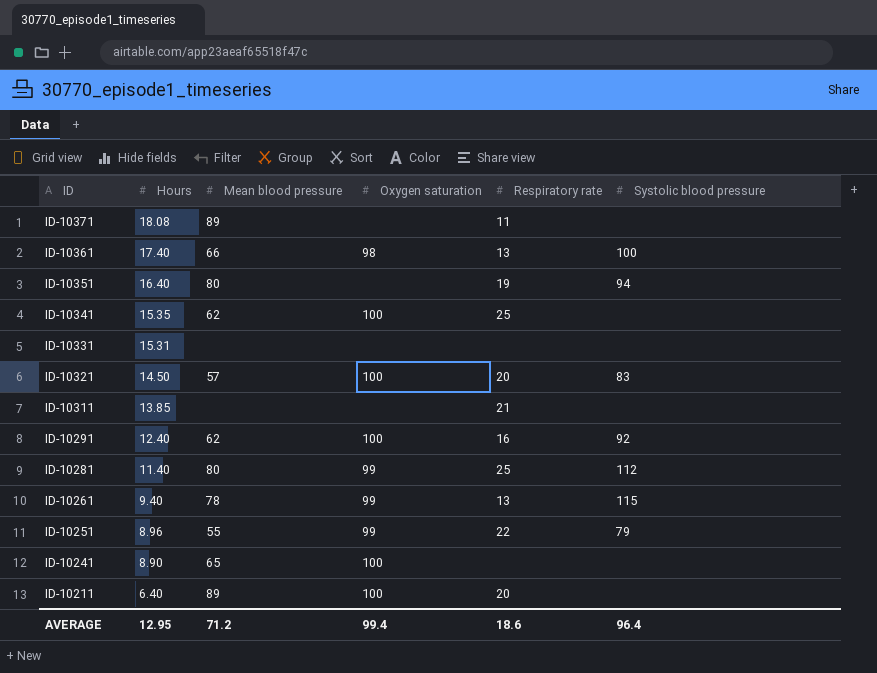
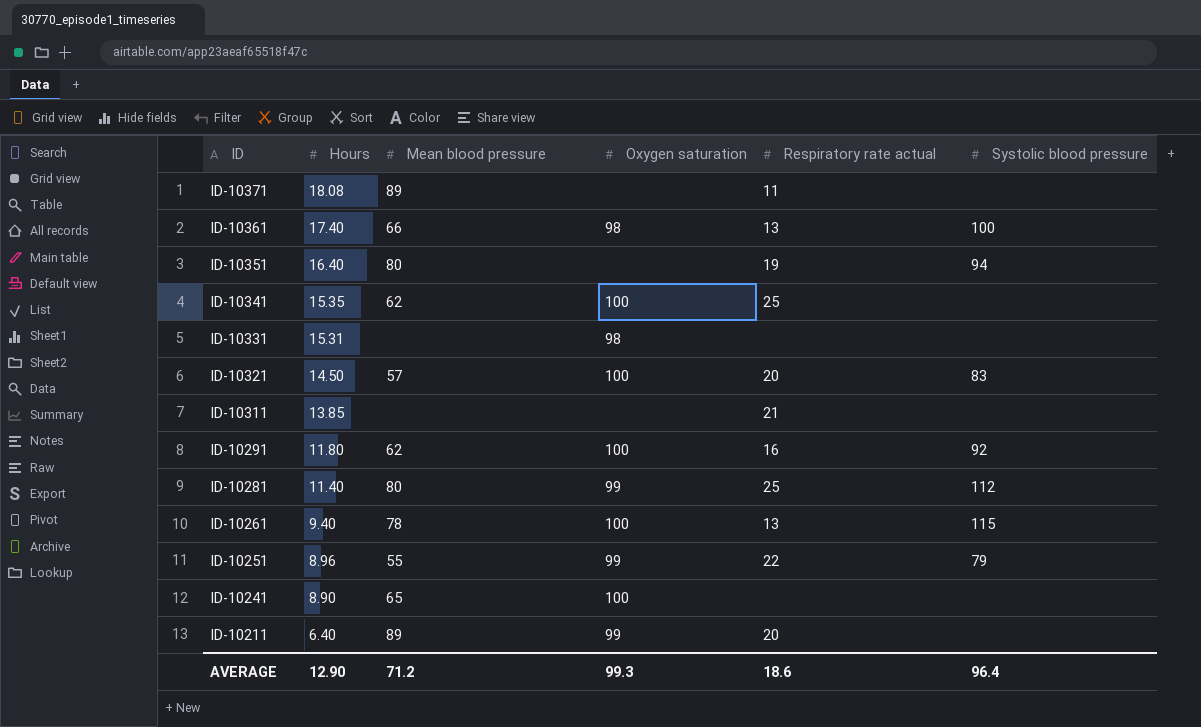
column name: Respiratory rate -> Respiratory rate actual
ID-10331 | Oxygen saturation: none -> 98
ID-10291 | Hours: 12.40 -> 11.80
ID-10261 | Oxygen saturation: 99 -> 100
ID-10211 | Oxygen saturation: 100 -> 99
AVERAGE | Hours: 12.95 -> 12.90
AVERAGE | Oxygen saturation: 99.4 -> 99.3

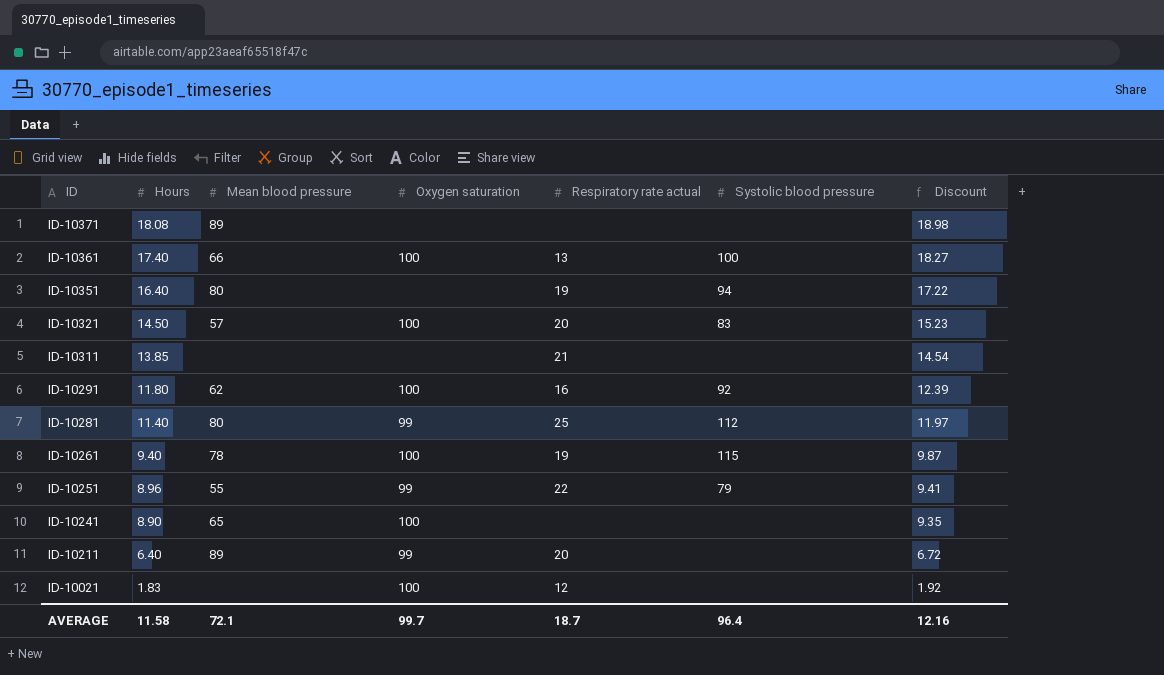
column Discount | formula: none -> [Hours] * 1.05
row ID-10341: 15.35 | 62 | 100 | 25 | none -> none
row ID-10331: 15.31 | none | 98 | none | none -> none
ID-10371 | Respiratory rate actual: 11 -> none
ID-10361 | Oxygen saturation: 98 -> 100
ID-10261 | Respiratory rate actual: 13 -> 19
row ID-10021: none -> 1.83 | none | 100 | 12 | none | 1.92
AVERAGE | Hours: 12.90 -> 11.58
AVERAGE | Mean blood pressure: 71.2 -> 72.1
AVERAGE | Oxygen saturation: 99.3 -> 99.7
AVERAGE | Respiratory rate actual: 18.6 -> 18.7

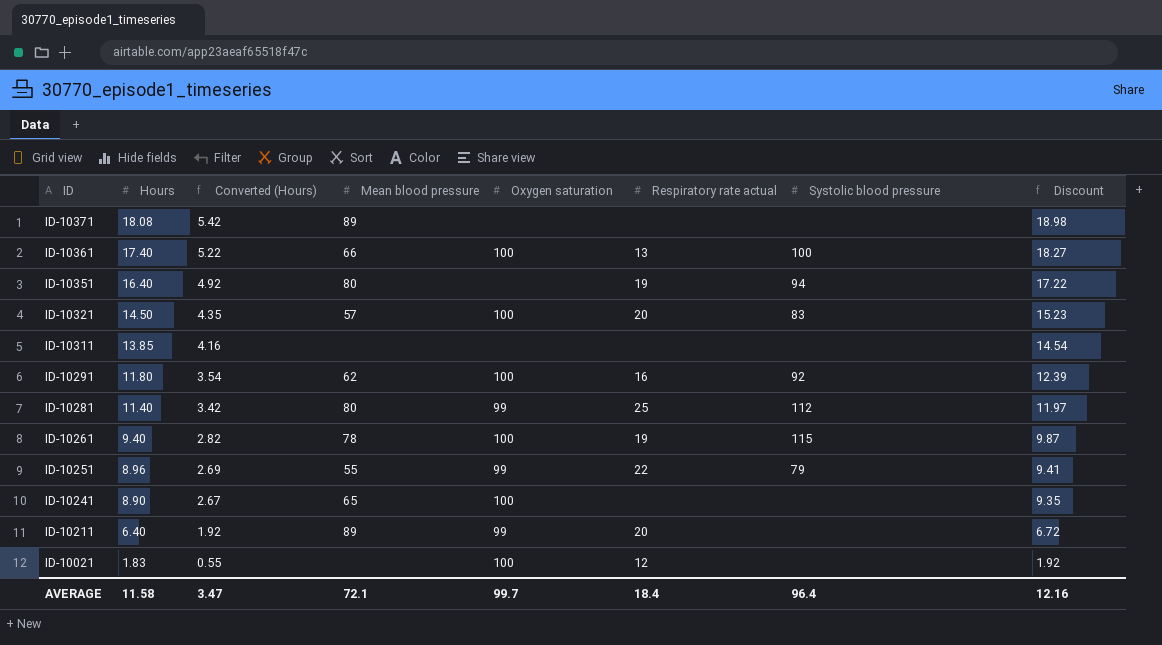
column Converted (Hours) | formula: none -> [Hours] * 0.3
ID-10311 | Respiratory rate actual: 21 -> none
AVERAGE | Respiratory rate actual: 18.7 -> 18.4

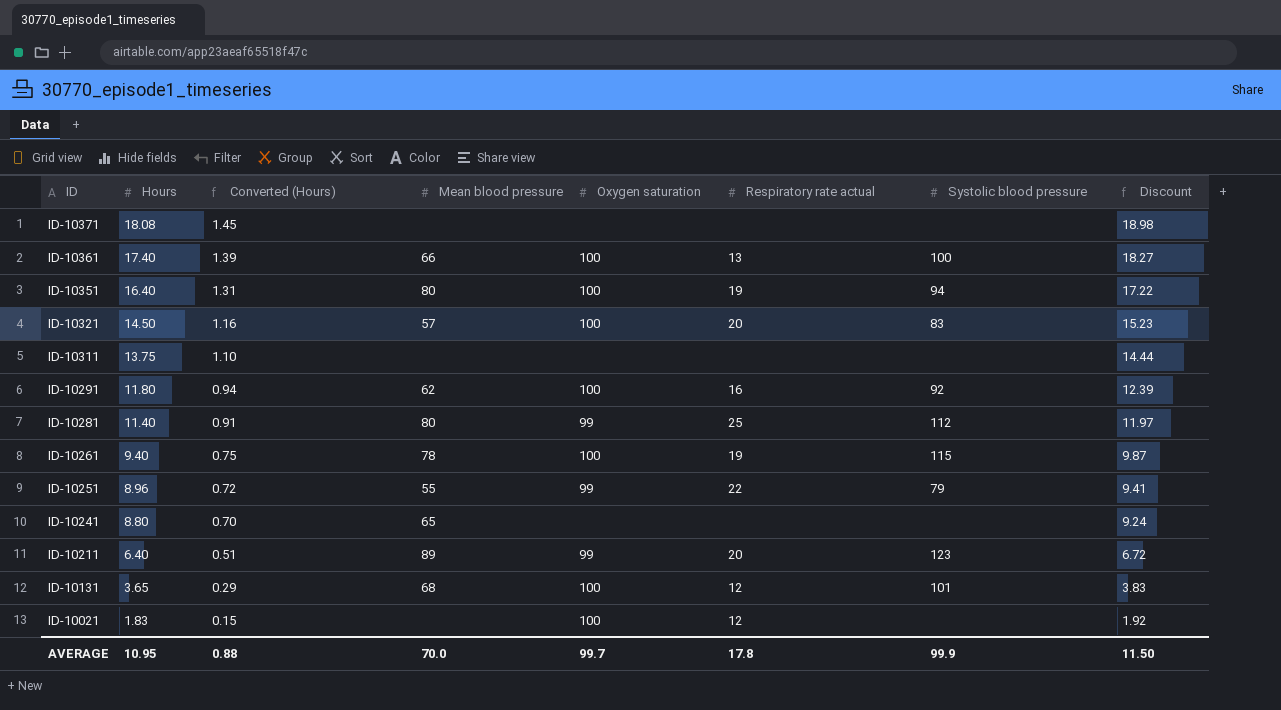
column Converted (Hours) | formula: [Hours] * 0.3 -> [Hours] * 0.08
ID-10371 | Mean blood pressure: 89 -> none
ID-10351 | Oxygen saturation: none -> 100
ID-10311 | Hours: 13.85 -> 13.75
ID-10311 | Discount: 14.54 -> 14.44
ID-10241 | Hours: 8.90 -> 8.80
ID-10241 | Oxygen saturation: 100 -> none
ID-10241 | Discount: 9.35 -> 9.24
ID-10211 | Systolic blood pressure: none -> 123
row ID-10131: none -> 3.65 | 0.29 | 68 | 100 | 12 | 101 | 3.83
AVERAGE | Hours: 11.58 -> 10.95
AVERAGE | Converted (Hours): 3.47 -> 0.88
AVERAGE | Mean blood pressure: 72.1 -> 70.0
AVERAGE | Respiratory rate actual: 18.4 -> 17.8
AVERAGE | Systolic blood pressure: 96.4 -> 99.9
AVERAGE | Discount: 12.16 -> 11.50

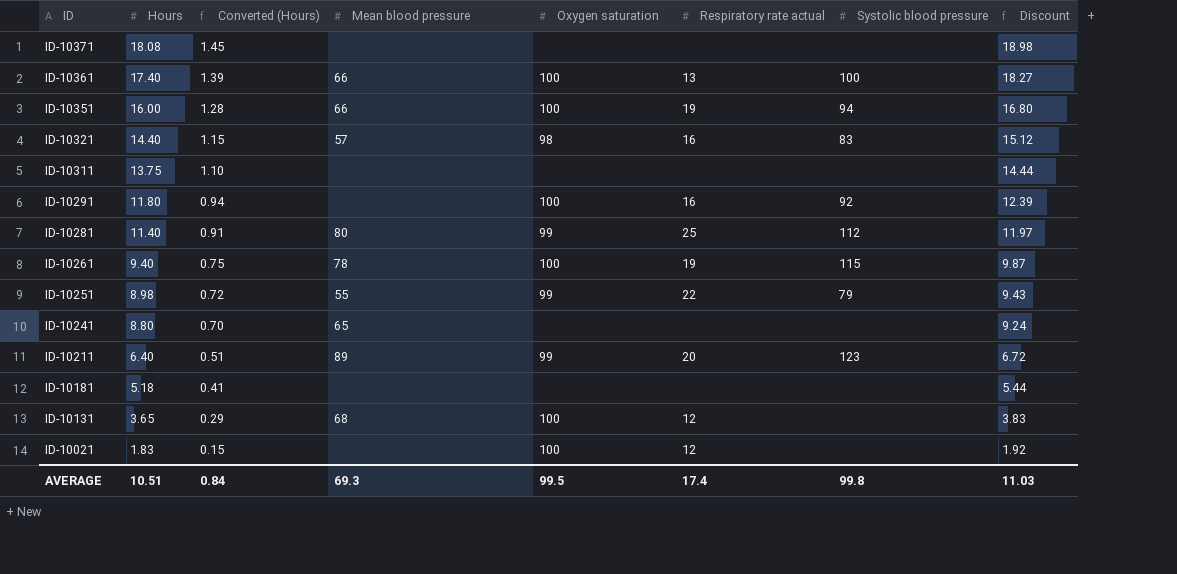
ID-10351 | Hours: 16.40 -> 16.00
ID-10351 | Converted (Hours): 1.31 -> 1.28
ID-10351 | Mean blood pressure: 80 -> 66
ID-10351 | Discount: 17.22 -> 16.80
ID-10321 | Hours: 14.50 -> 14.40
ID-10321 | Converted (Hours): 1.16 -> 1.15
ID-10321 | Oxygen saturation: 100 -> 98
ID-10321 | Respiratory rate actual: 20 -> 16
ID-10321 | Discount: 15.23 -> 15.12
ID-10291 | Mean blood pressure: 62 -> none
ID-10251 | Hours: 8.96 -> 8.98
ID-10251 | Discount: 9.41 -> 9.43
row ID-10181: none -> 5.18 | 0.41 | none | none | none | none | 5.44
ID-10131 | Systolic blood pressure: 101 -> none
AVERAGE | Hours: 10.95 -> 10.51
AVERAGE | Converted (Hours): 0.88 -> 0.84
AVERAGE | Mean blood pressure: 70.0 -> 69.3
AVERAGE | Oxygen saturation: 99.7 -> 99.5
AVERAGE | Respiratory rate actual: 17.8 -> 17.4
AVERAGE | Systolic blood pressure: 99.9 -> 99.8
AVERAGE | Discount: 11.50 -> 11.03

